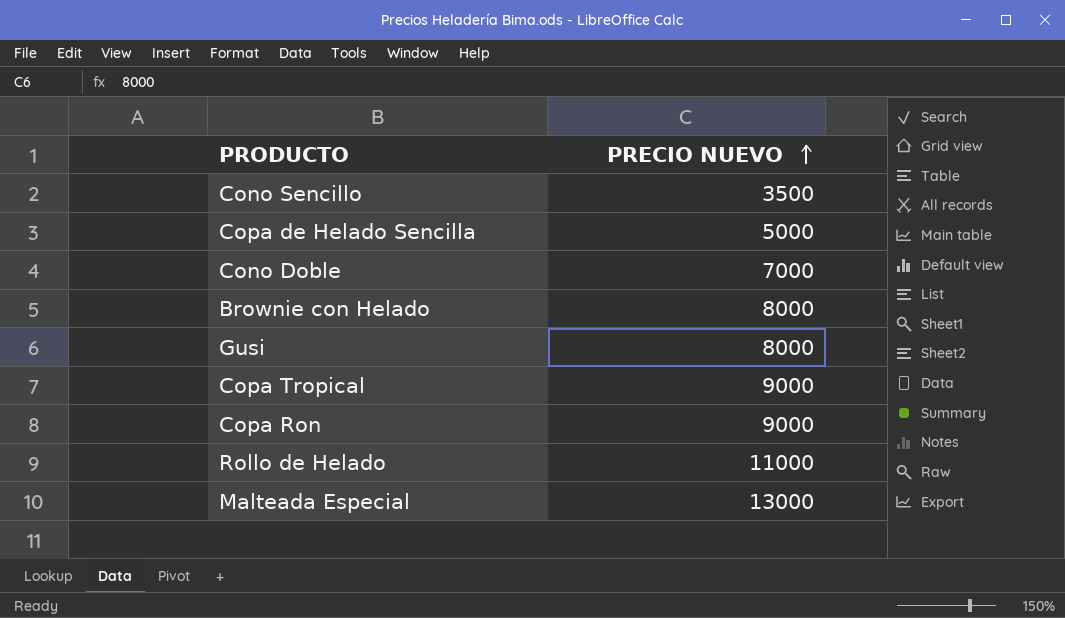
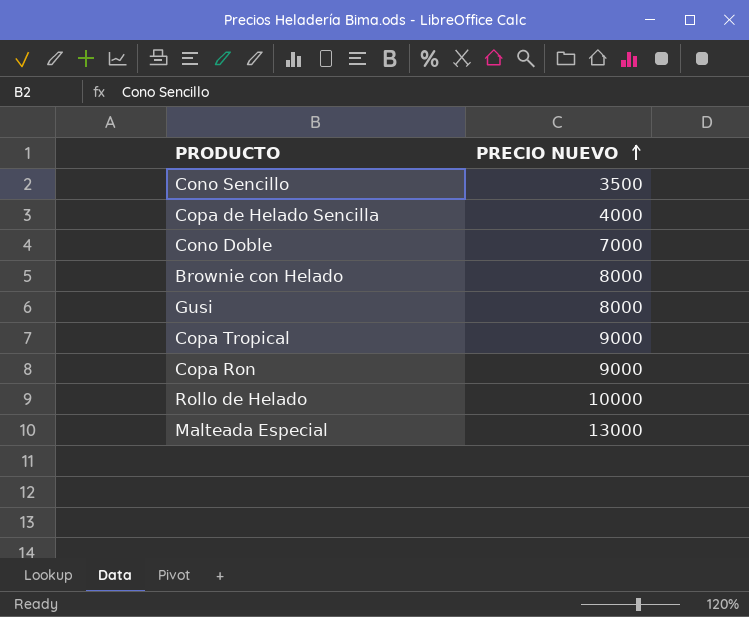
Copa de Helado Sencilla | PRECIO NUEVO: 5000 -> 4000
Rollo de Helado | PRECIO NUEVO: 11000 -> 10000

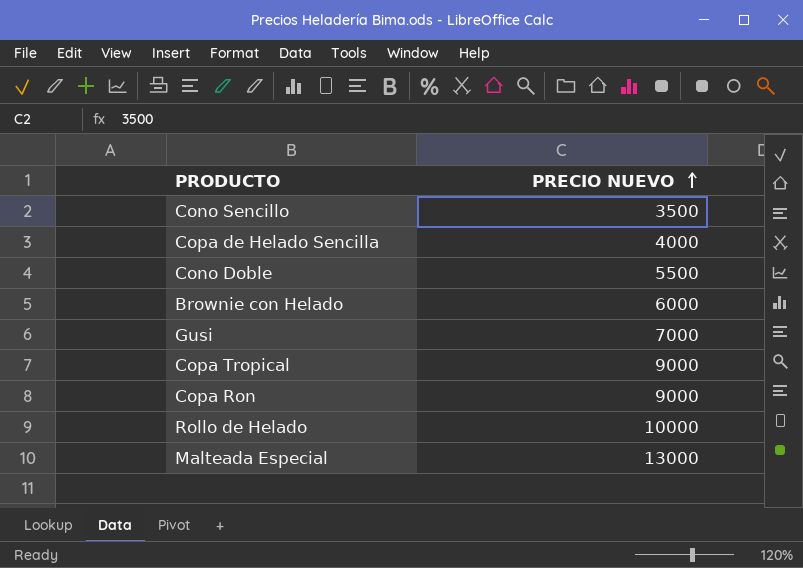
Cono Doble | PRECIO NUEVO: 7000 -> 5500
Brownie con Helado | PRECIO NUEVO: 8000 -> 6000
Gusi | PRECIO NUEVO: 8000 -> 7000

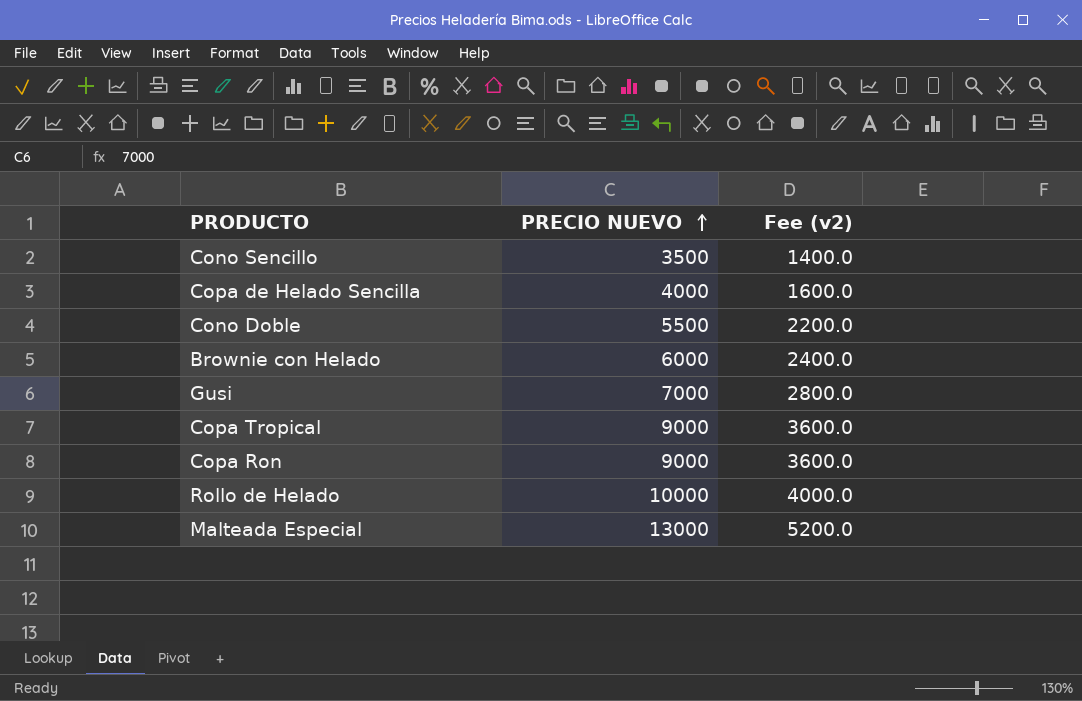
column Fee (v2) | formula: none -> [PRECIO NUEVO] * 0.4

